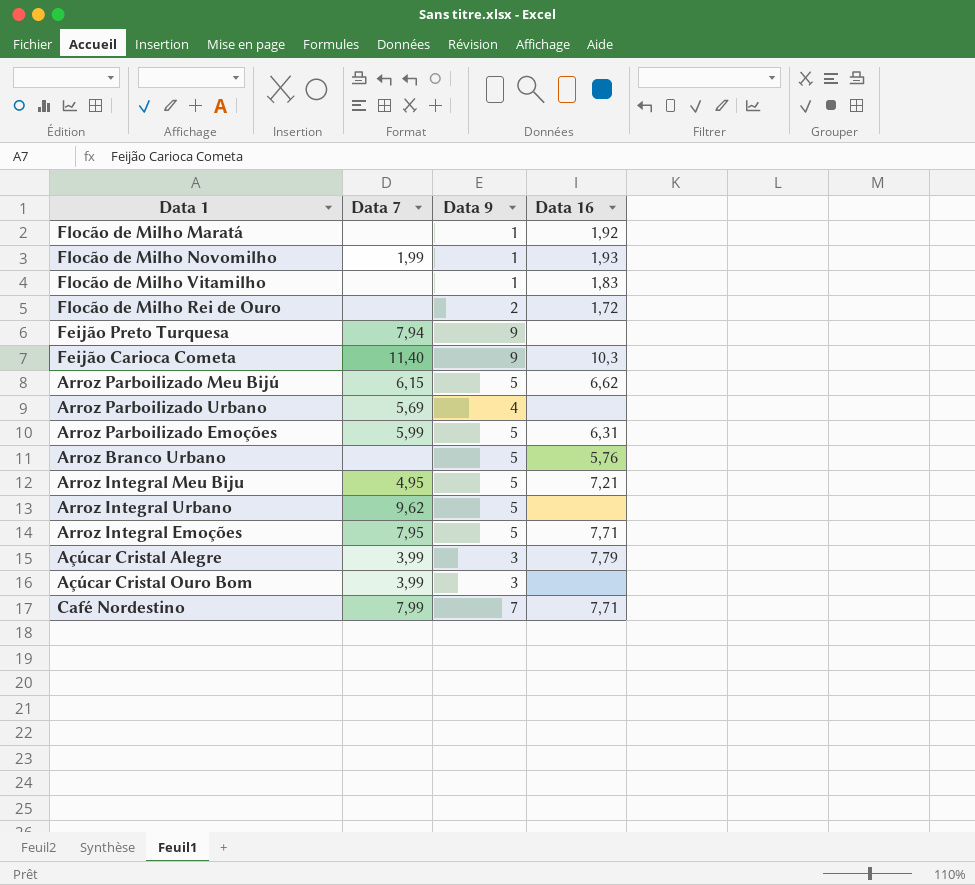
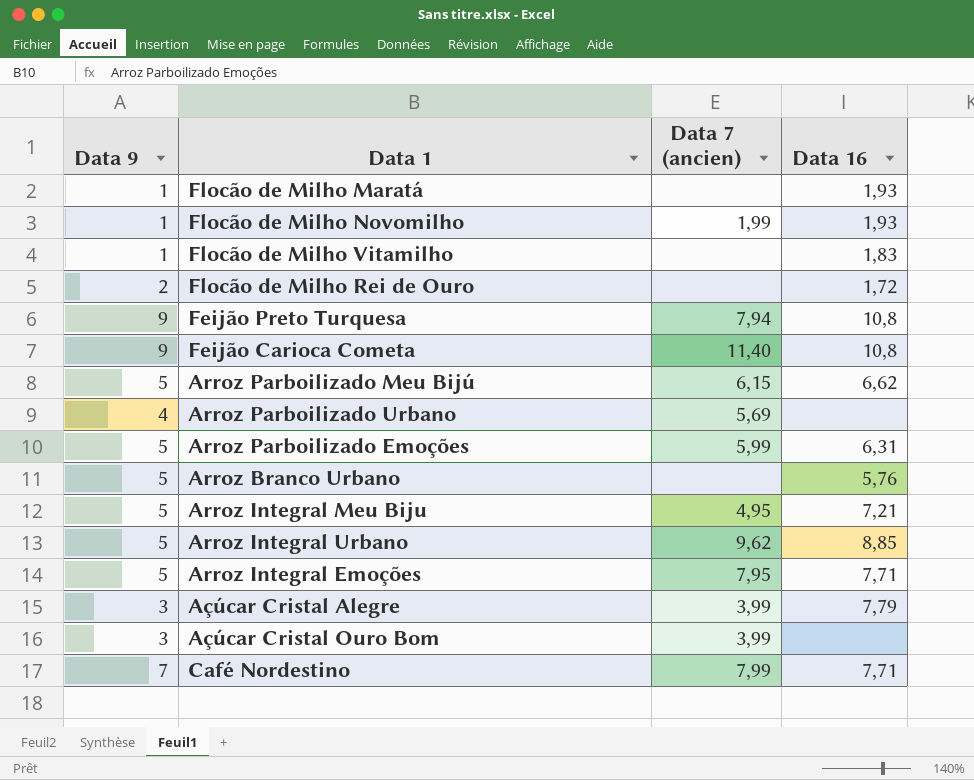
column Data 9 | position: 3 -> 1
column name: Data 7 -> Data 7 (ancien)
Flocão de Milho Maratá | Data 16: 1,92 -> 1,93
Feijão Preto Turquesa | Data 16: none -> 10,8
Feijão Carioca Cometa | Data 16: 10,3 -> 10,8
Arroz Integral Urbano | Data 16: none -> 8,85

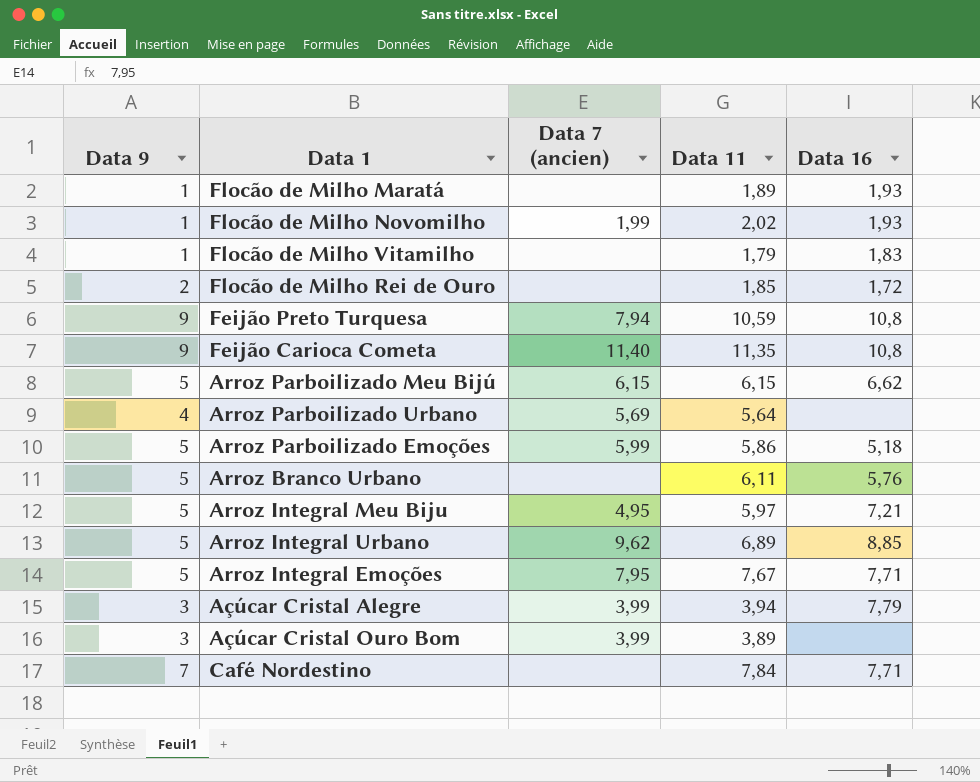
column Data 11 | position: none -> 4
Arroz Parboilizado Emoções | Data 16: 6,31 -> 5,18
Café Nordestino | Data 7 (ancien): 7,99 -> none

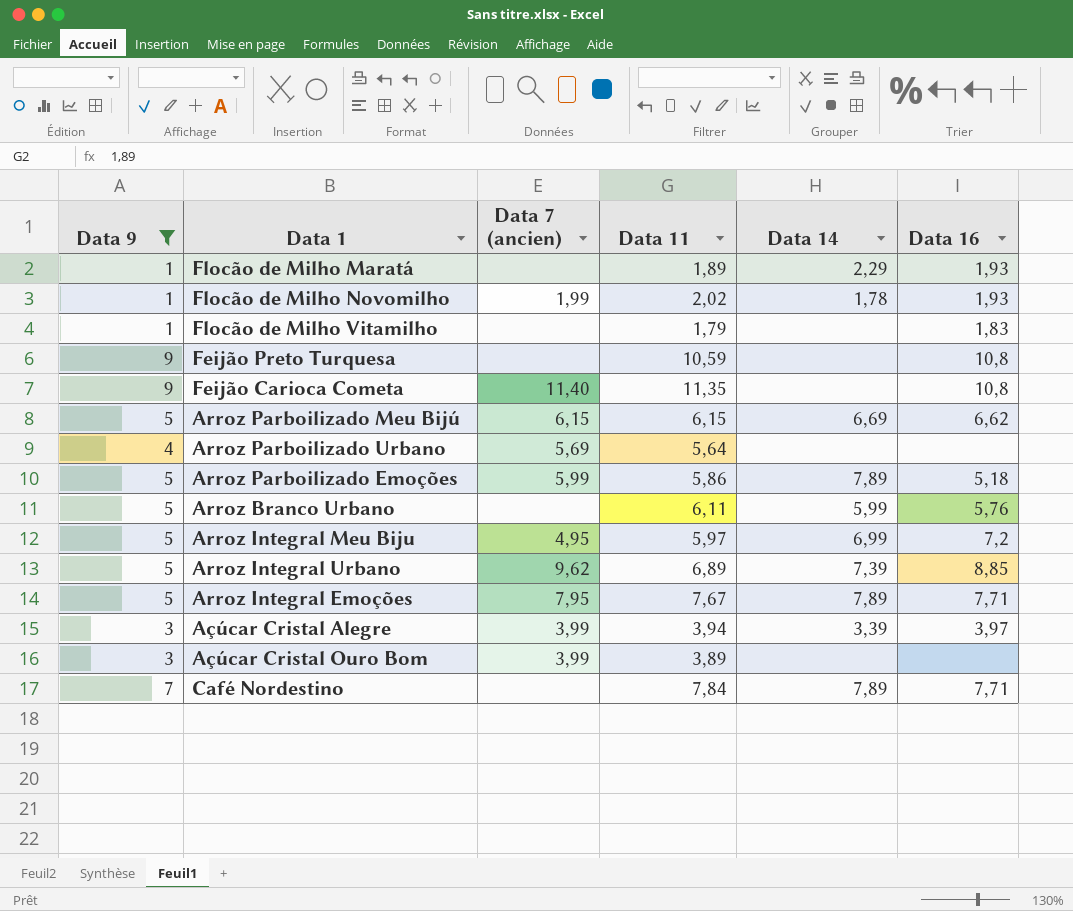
filter: none -> Data 9 != 2
column Data 14 | position: none -> 5
Feijão Preto Turquesa | Data 7 (ancien): 7,94 -> none
Arroz Integral Meu Biju | Data 16: 7,21 -> 7,2
Açúcar Cristal Alegre | Data 16: 7,79 -> 3,97

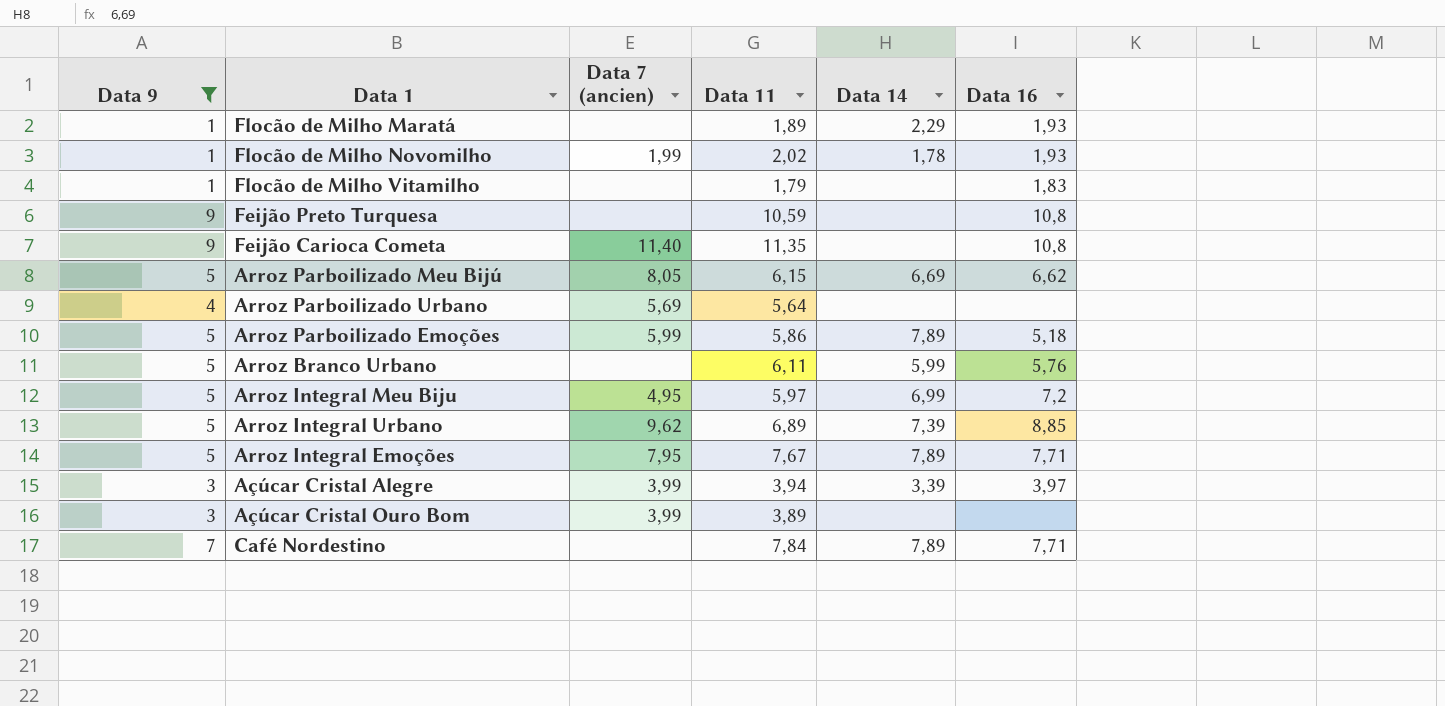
Arroz Parboilizado Meu Bijú | Data 7 (ancien): 6,15 -> 8,05

